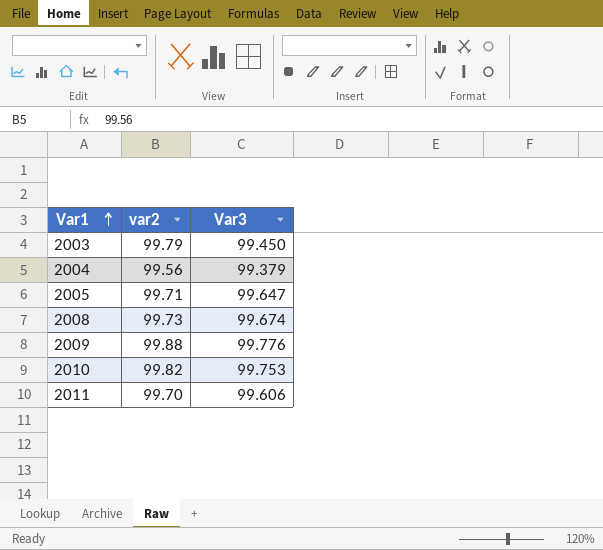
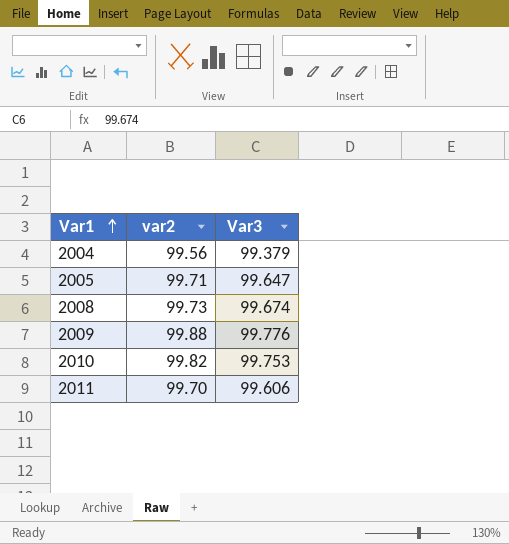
row 2003: 99.79 | 99.450 -> none

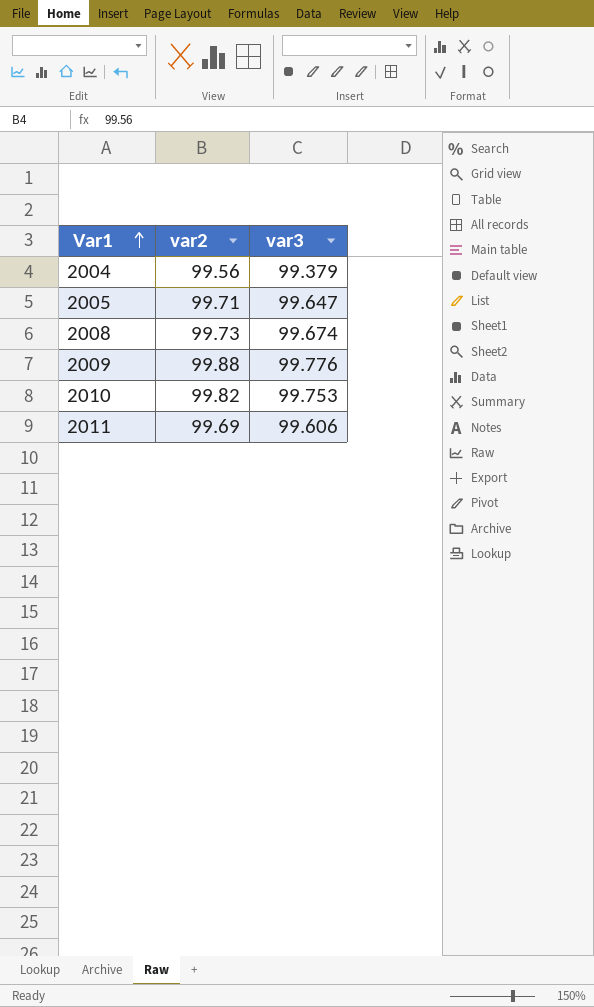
column name: Var3 -> var3
2011 | var2: 99.70 -> 99.69

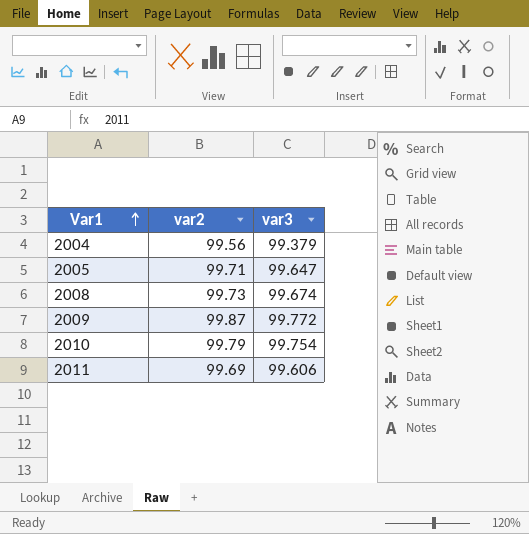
2009 | var2: 99.88 -> 99.87
2009 | var3: 99.776 -> 99.772
2010 | var2: 99.82 -> 99.79
2010 | var3: 99.753 -> 99.754

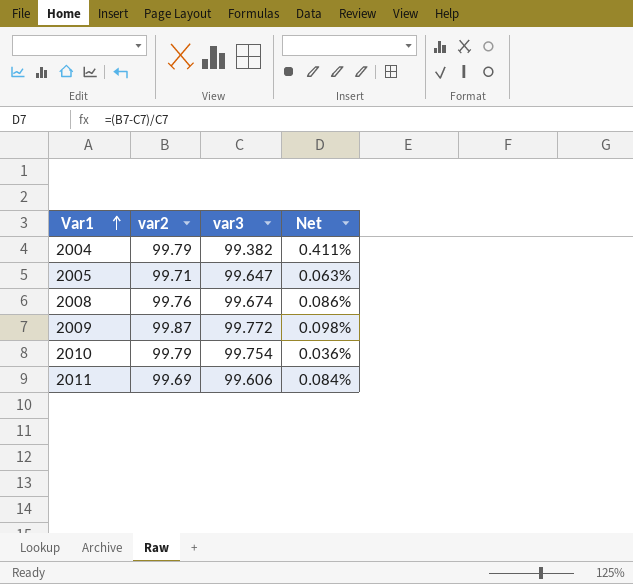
column Net | formula: none -> ([var2] - [var3]) / [var3]
2004 | var2: 99.56 -> 99.79
2004 | var3: 99.379 -> 99.382
2008 | var2: 99.73 -> 99.76

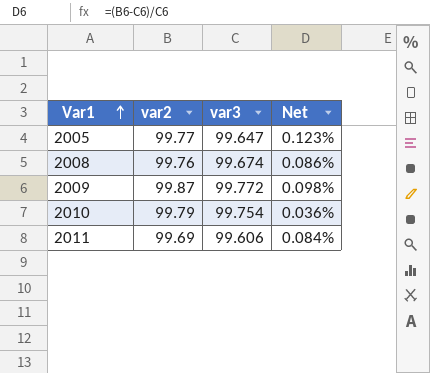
row 2004: 99.79 | 99.382 | 0.411% -> none
2005 | var2: 99.71 -> 99.77
2005 | Net: 0.063% -> 0.123%

